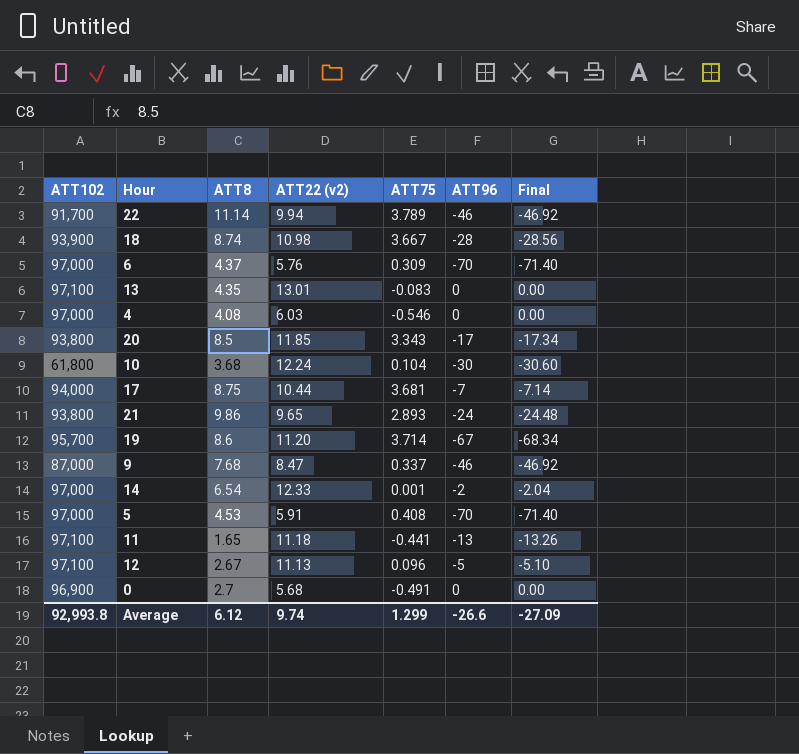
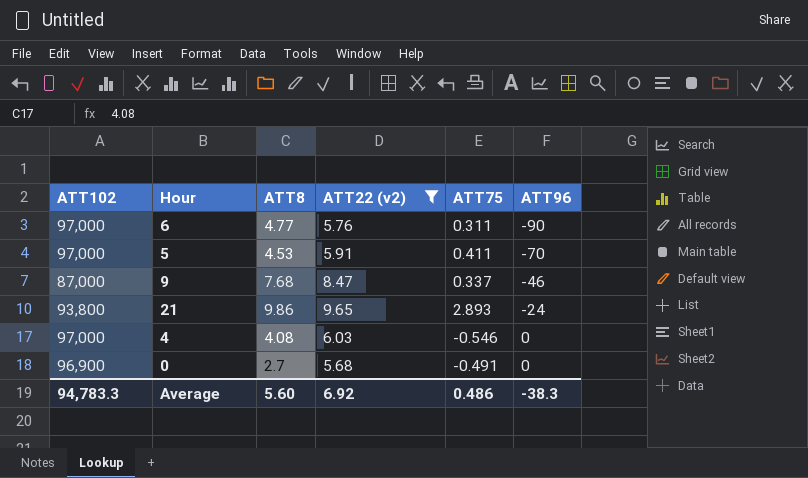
filter: none -> ATT22 (v2) <= 9.65
row order: none -> ATT96 ascending
column Final | formula: [ATT96] * 1.02 -> none
6 | ATT8: 4.37 -> 4.77
6 | ATT75: 0.309 -> 0.311
6 | ATT96: -70 -> -90
5 | ATT75: 0.408 -> 0.411
Average | ATT102: 92,993.8 -> 94,783.3
Average | ATT8: 6.12 -> 5.60
Average | ATT22 (v2): 9.74 -> 6.92
Average | ATT75: 1.299 -> 0.486
Average | ATT96: -26.6 -> -38.3

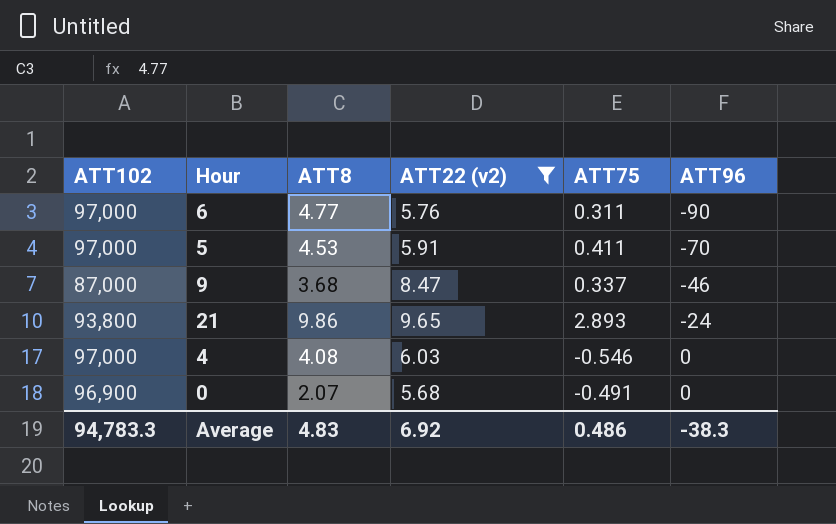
9 | ATT8: 7.68 -> 3.68
0 | ATT8: 2.7 -> 2.07
Average | ATT8: 5.60 -> 4.83

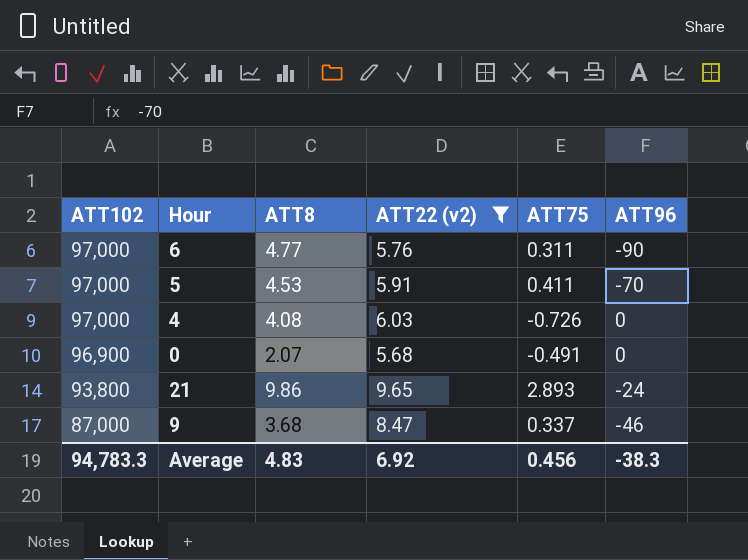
row order: ATT96 ascending -> ATT102 descending
4 | ATT75: -0.546 -> -0.726
Average | ATT75: 0.486 -> 0.456

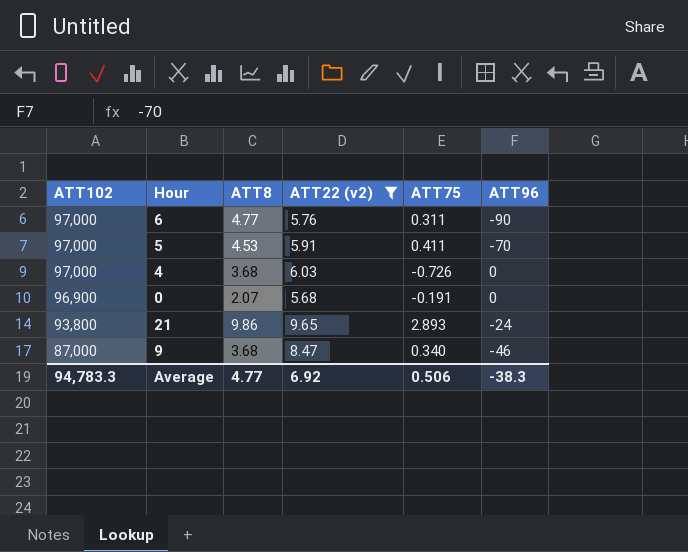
4 | ATT8: 4.08 -> 3.68
0 | ATT75: -0.491 -> -0.191
9 | ATT75: 0.337 -> 0.340
Average | ATT8: 4.83 -> 4.77
Average | ATT75: 0.456 -> 0.506

